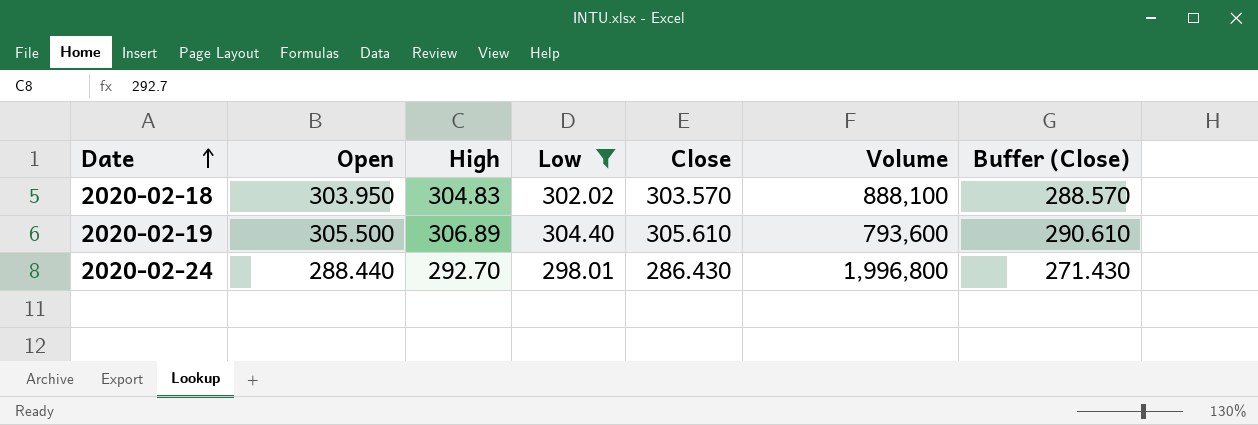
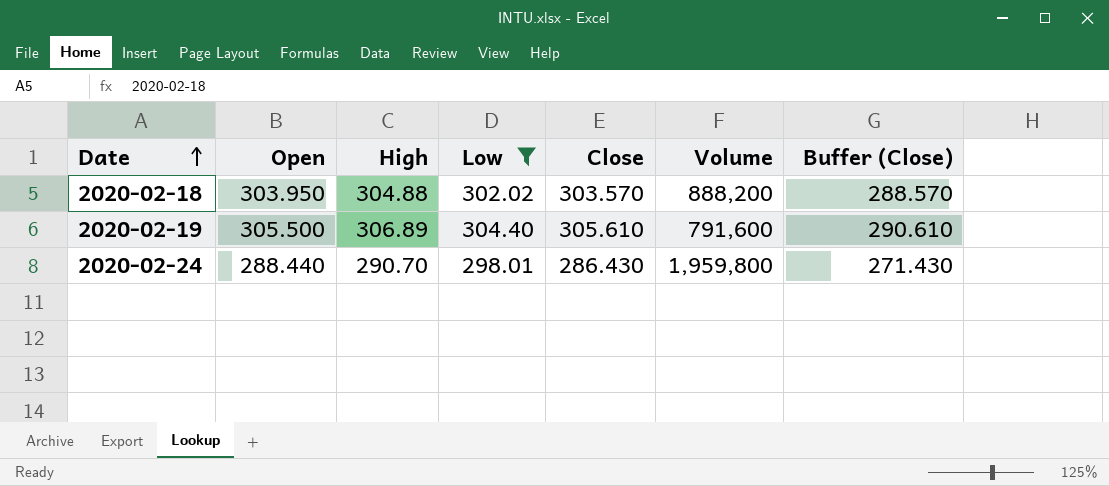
2020-02-18 | High: 304.83 -> 304.88
2020-02-18 | Volume: 888,100 -> 888,200
2020-02-19 | Volume: 793,600 -> 791,600
2020-02-24 | High: 292.70 -> 290.70
2020-02-24 | Volume: 1,996,800 -> 1,959,800

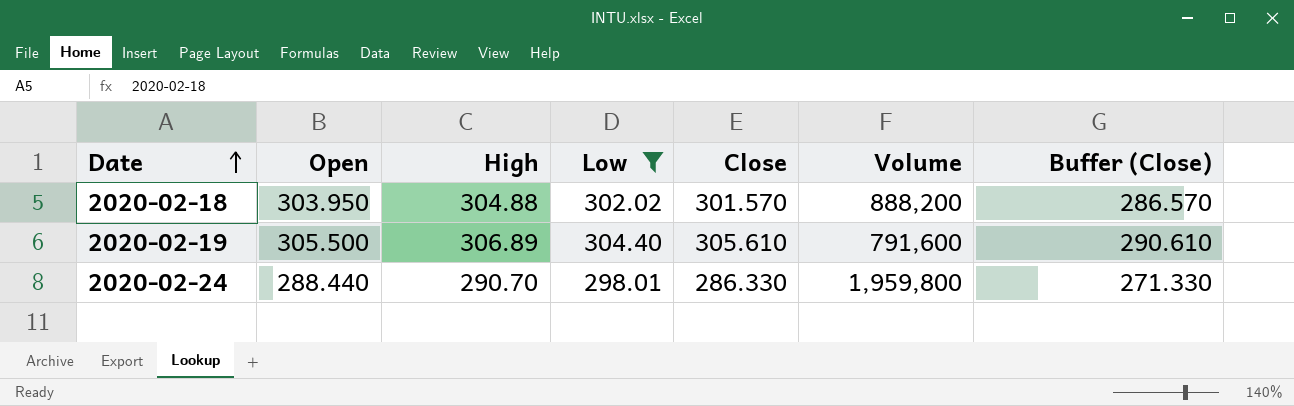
2020-02-18 | Close: 303.570 -> 301.570
2020-02-18 | Buffer (Close): 288.570 -> 286.570
2020-02-24 | Close: 286.430 -> 286.330
2020-02-24 | Buffer (Close): 271.430 -> 271.330

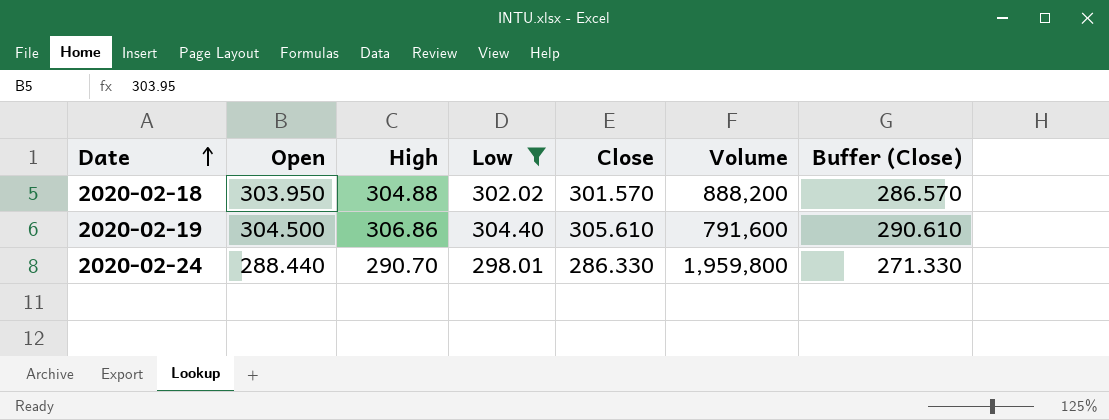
2020-02-19 | Open: 305.500 -> 304.500
2020-02-19 | High: 306.89 -> 306.86

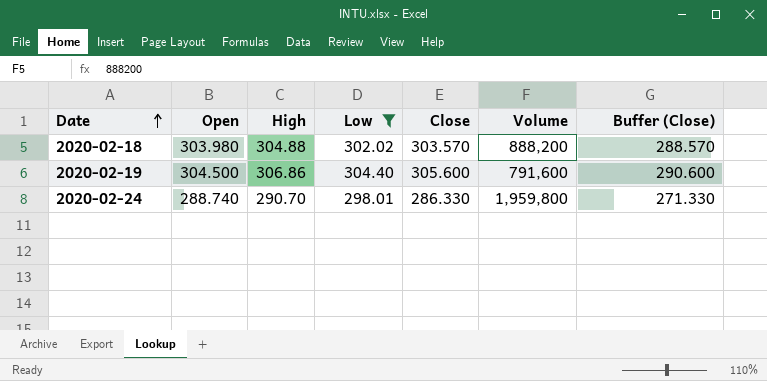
2020-02-18 | Open: 303.950 -> 303.980
2020-02-18 | Close: 301.570 -> 303.570
2020-02-18 | Buffer (Close): 286.570 -> 288.570
2020-02-19 | Close: 305.610 -> 305.600
2020-02-19 | Buffer (Close): 290.610 -> 290.600
2020-02-24 | Open: 288.440 -> 288.740

